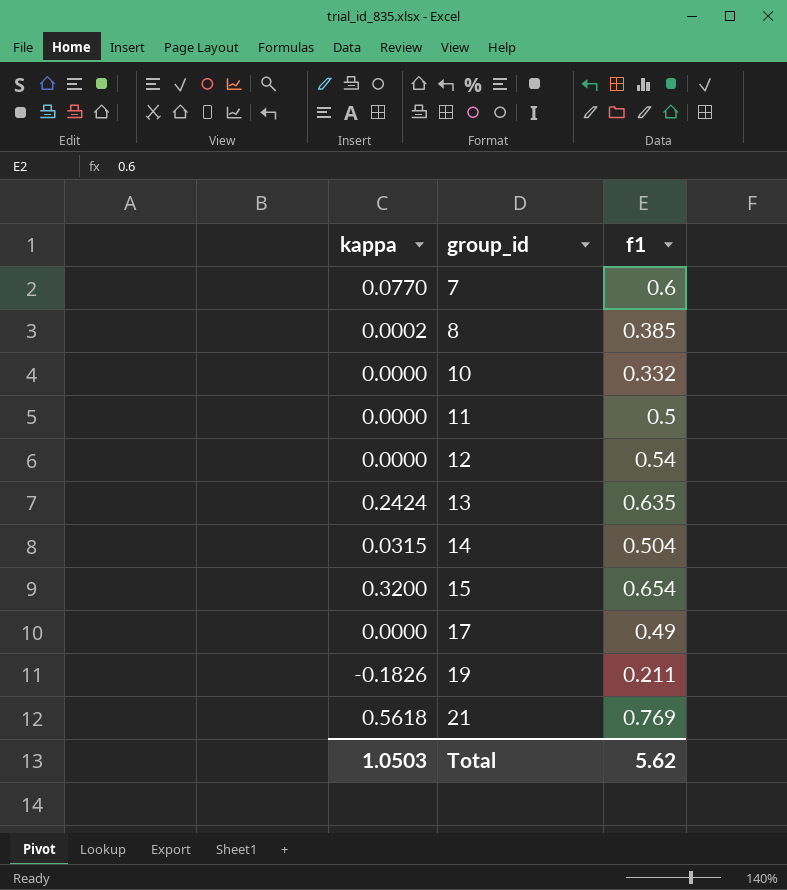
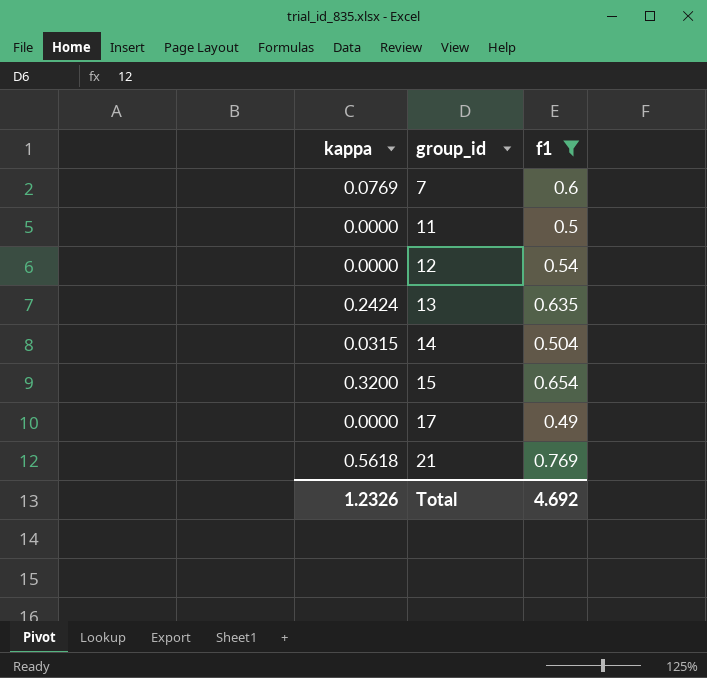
filter: none -> f1 >= 0.49
7 | kappa: 0.0770 -> 0.0769
Total | kappa: 1.0503 -> 1.2326
Total | f1: 5.62 -> 4.692

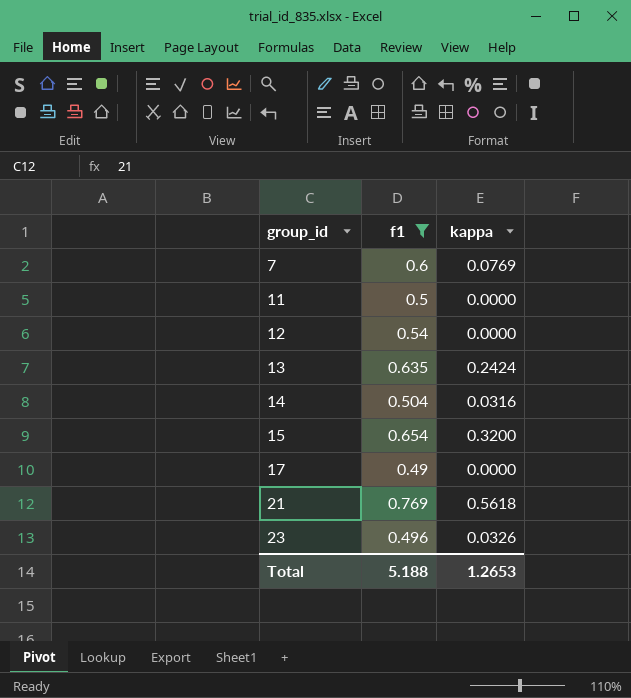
column kappa | position: 1 -> 3
14 | kappa: 0.0315 -> 0.0316
row 23: none -> 0.496 | 0.0326
Total | f1: 4.692 -> 5.188
Total | kappa: 1.2326 -> 1.2653

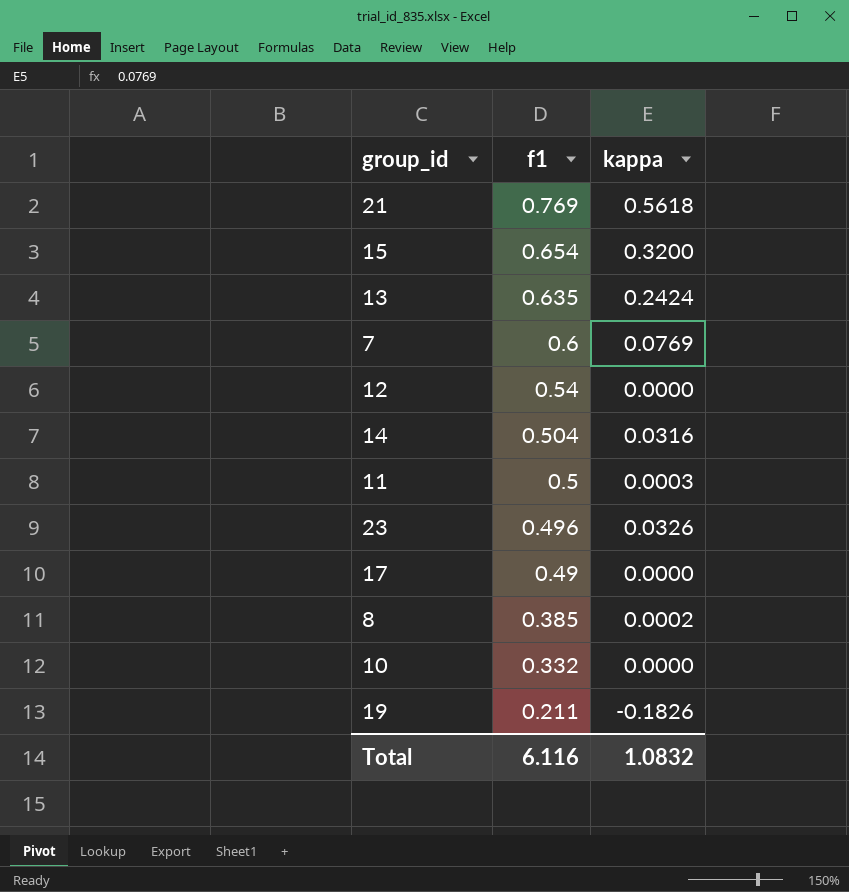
filter: f1 >= 0.49 -> none
row order: group_id ascending -> f1 descending
11 | kappa: 0.0000 -> 0.0003
Total | f1: 5.188 -> 6.116
Total | kappa: 1.2653 -> 1.0832

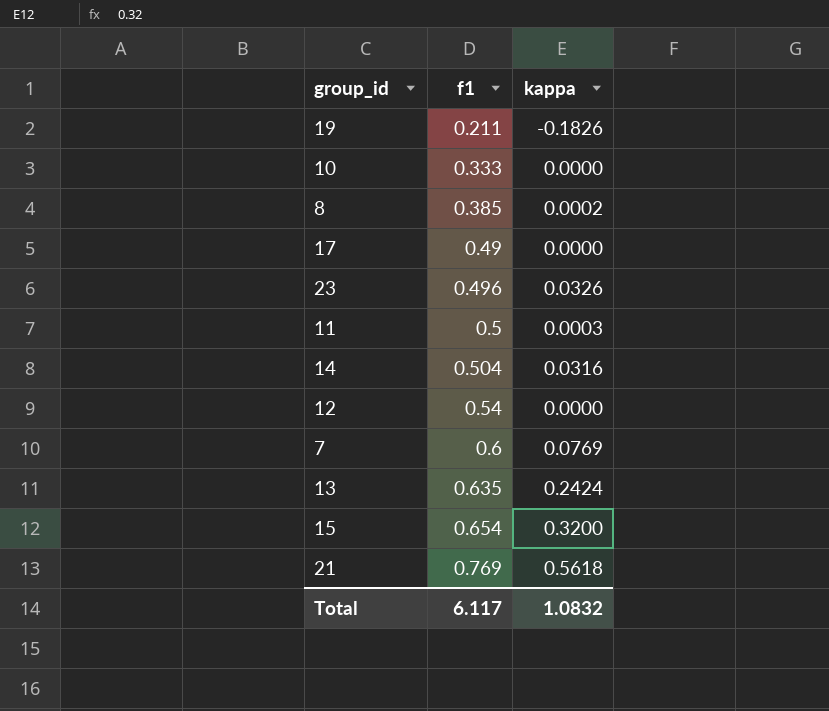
row order: f1 descending -> f1 ascending
10 | f1: 0.332 -> 0.333
Total | f1: 6.116 -> 6.117

